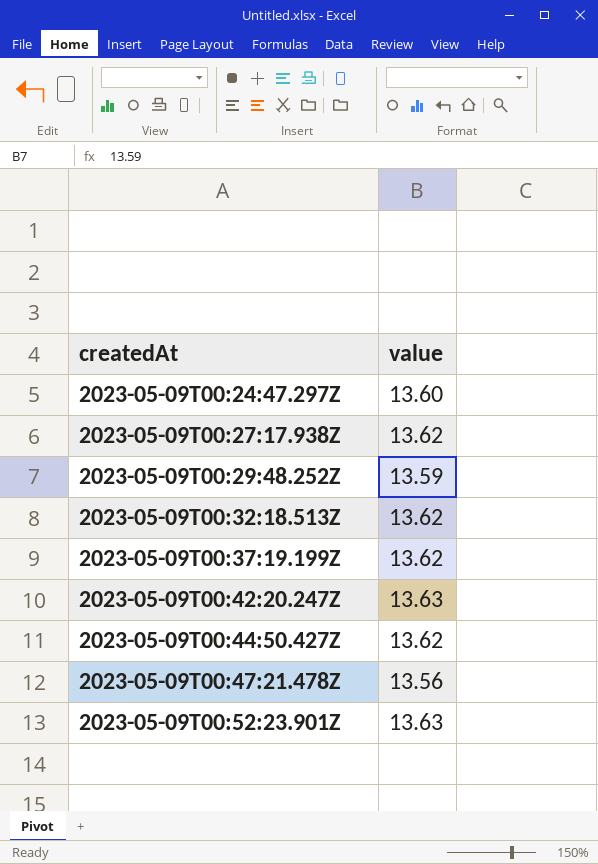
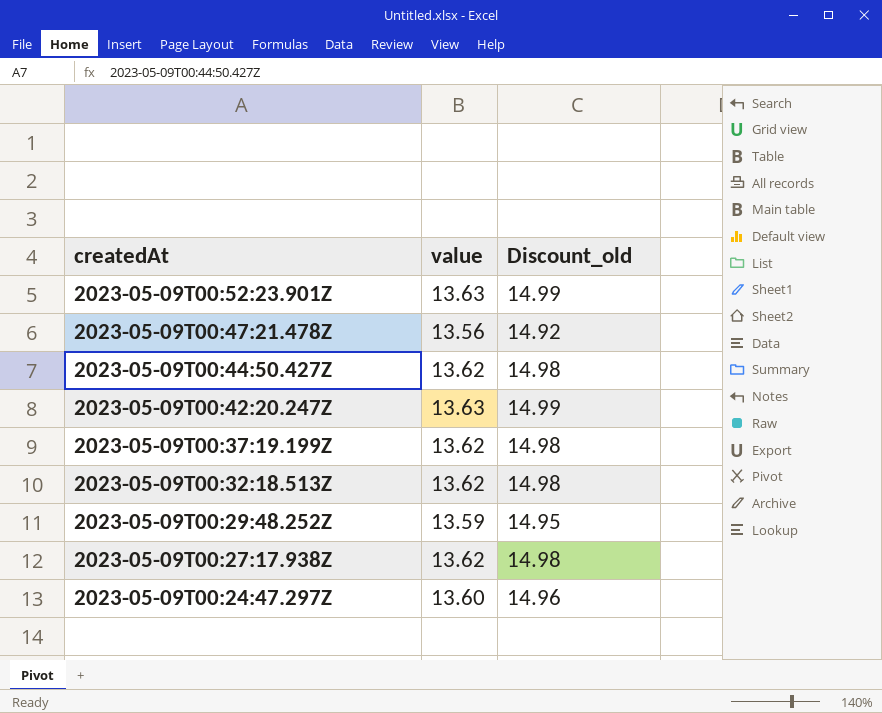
row order: createdAt ascending -> createdAt descending
column Discount_old | formula: none -> [value] * 1.1

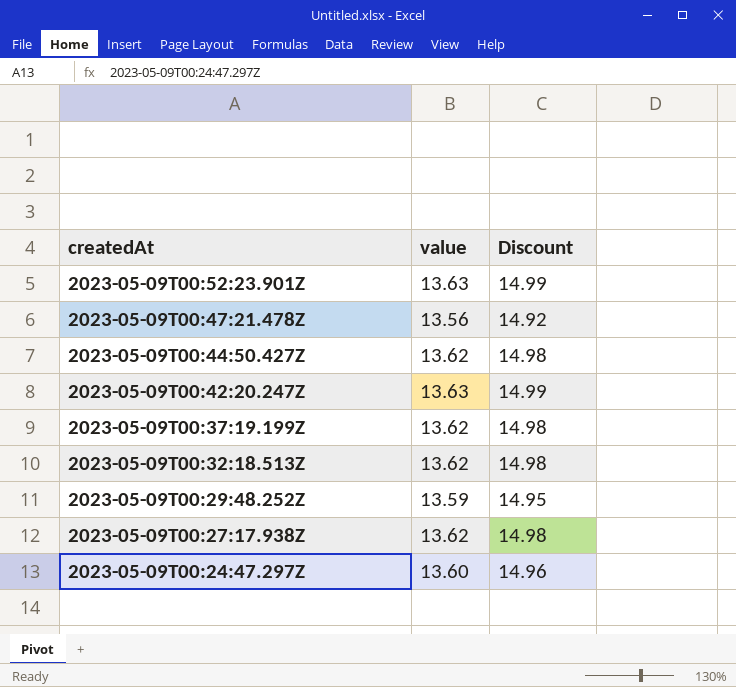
column name: Discount_old -> Discount

